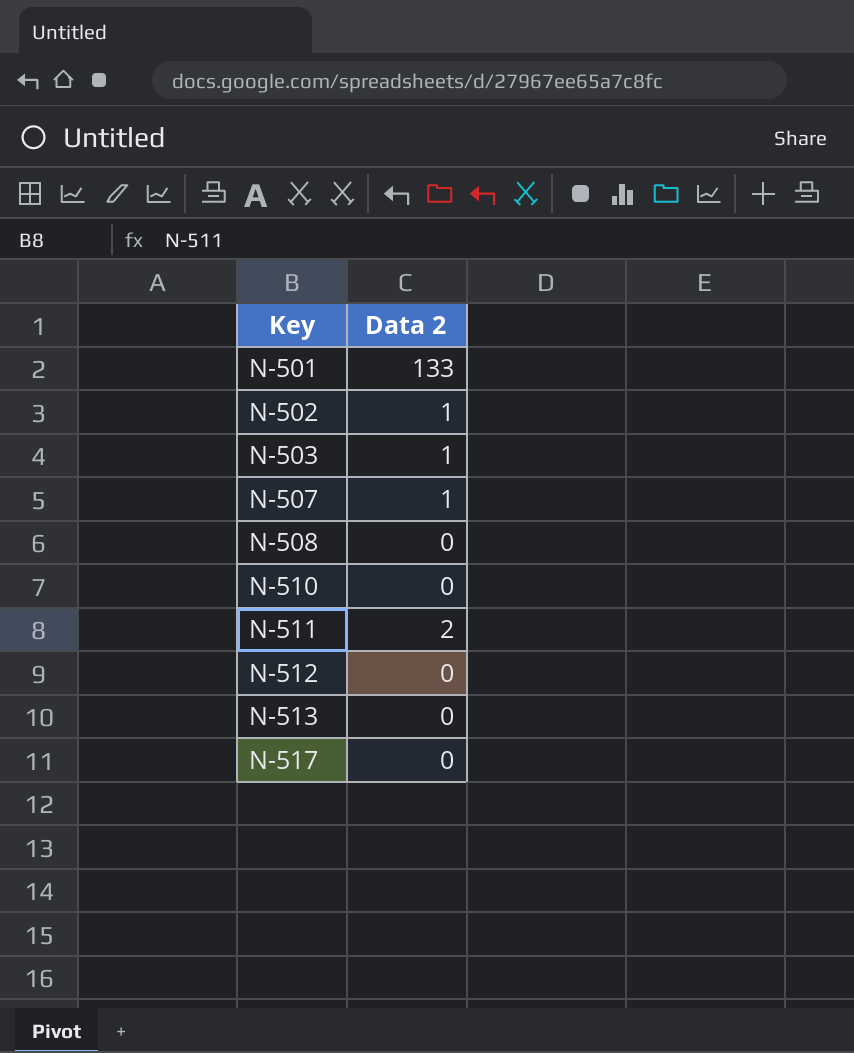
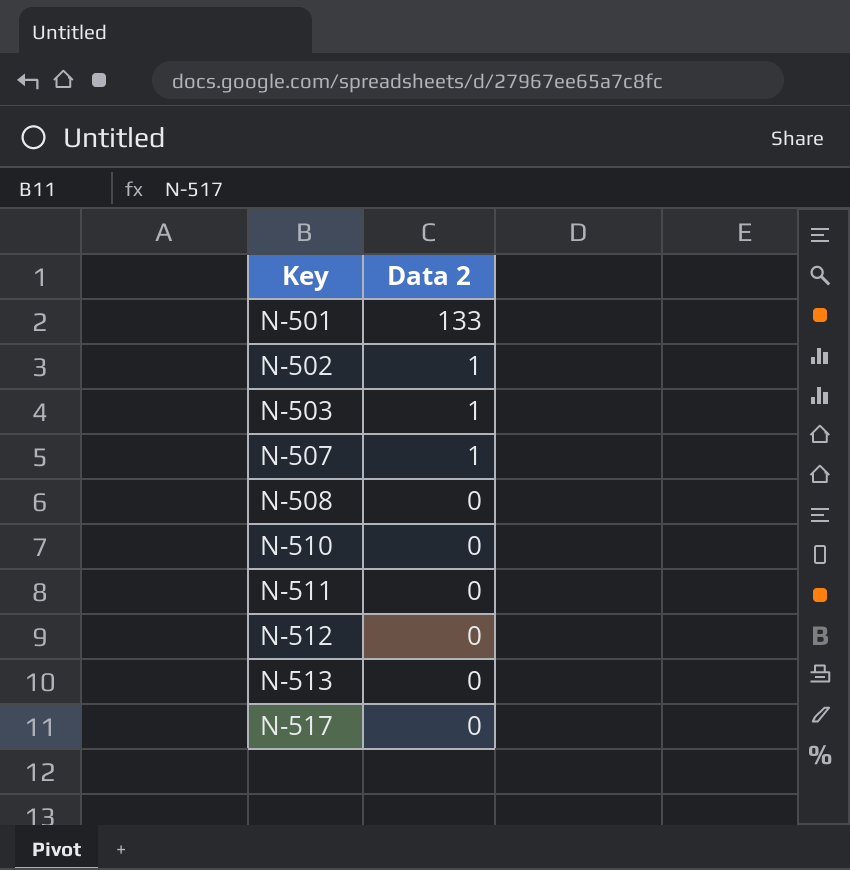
N-511 | Data 2: 2 -> 0

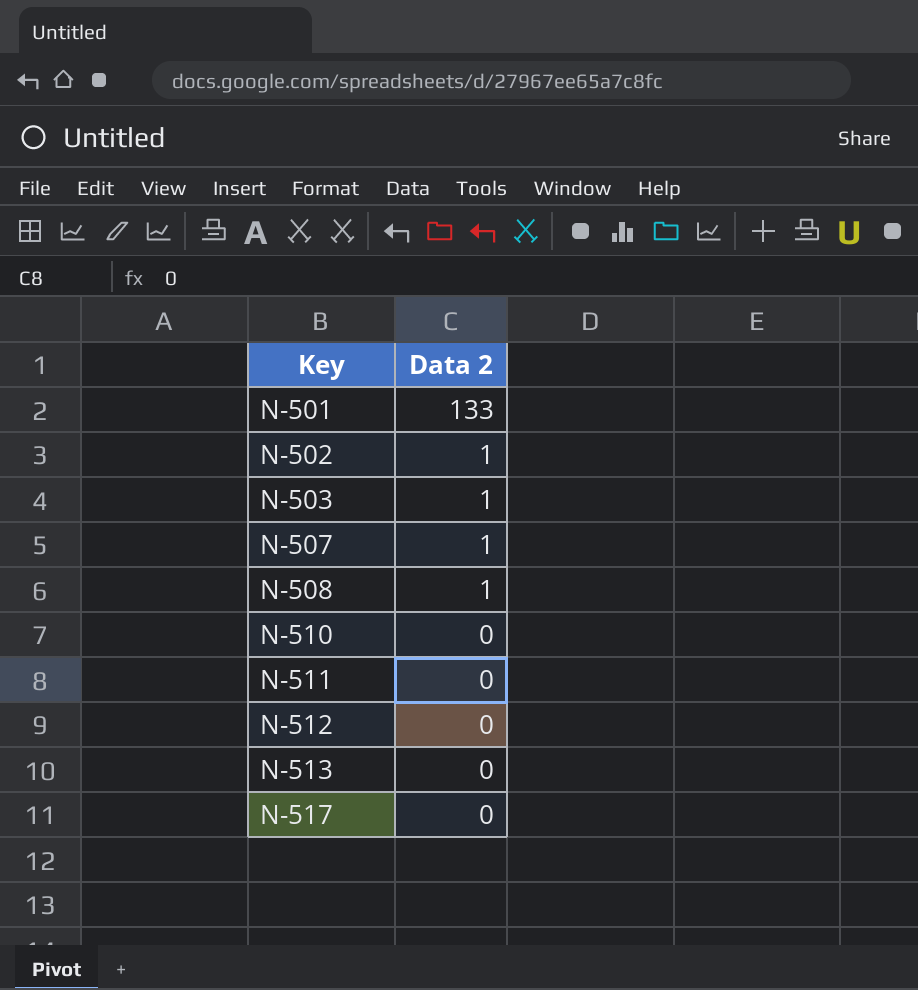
N-508 | Data 2: 0 -> 1

